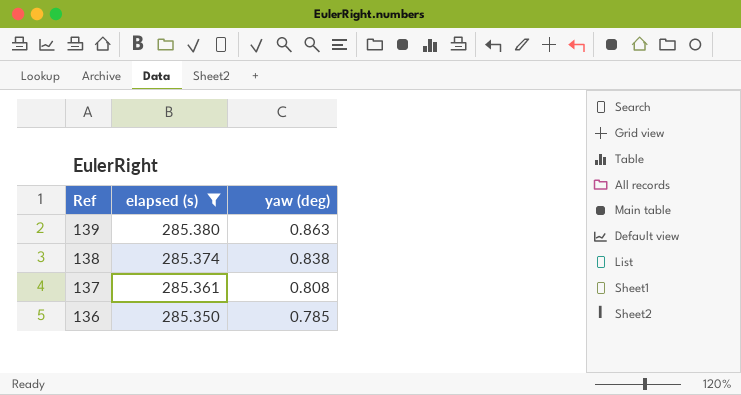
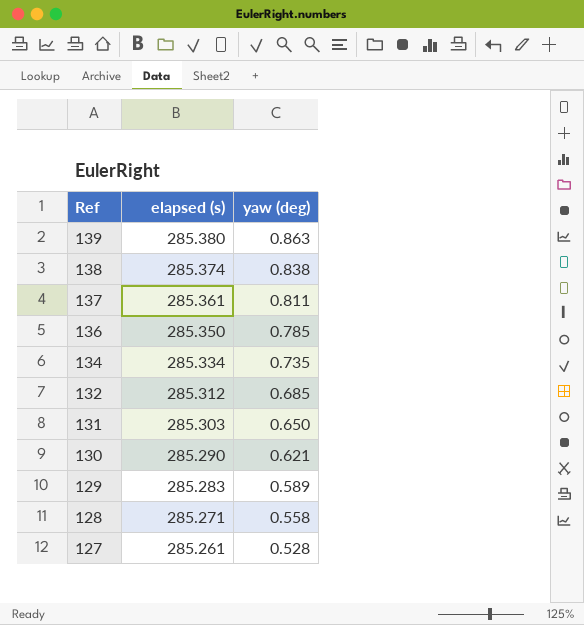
filter: elapsed (s) >= 285.350 -> none
137 | yaw (deg): 0.808 -> 0.811

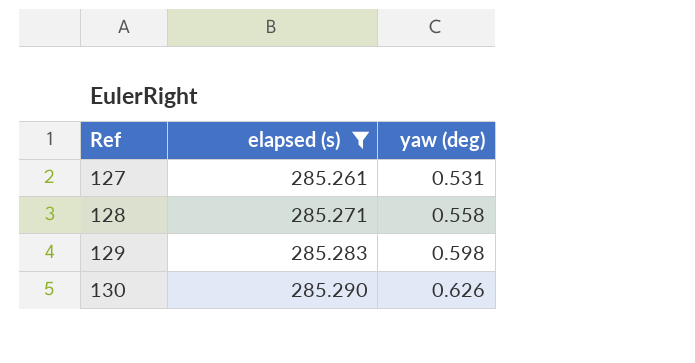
filter: none -> elapsed (s) <= 285.290
row order: Ref descending -> Ref ascending
127 | yaw (deg): 0.528 -> 0.531
129 | yaw (deg): 0.589 -> 0.598
130 | yaw (deg): 0.621 -> 0.626

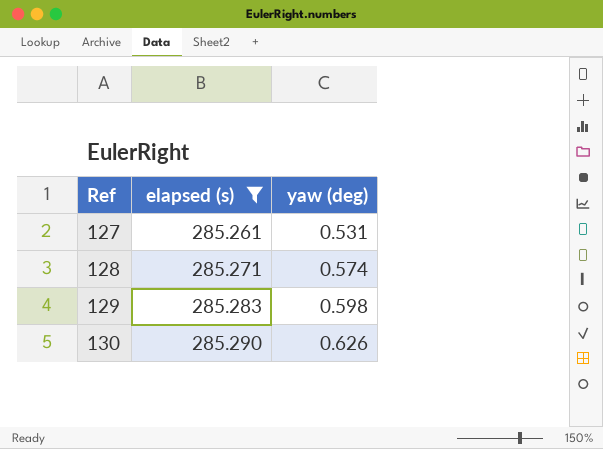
128 | yaw (deg): 0.558 -> 0.574

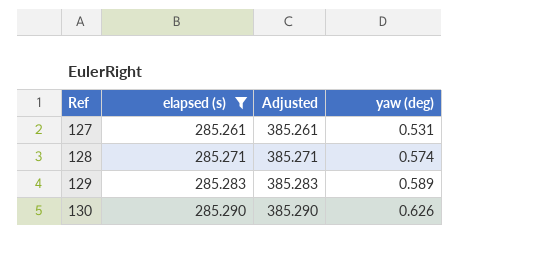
column Adjusted | formula: none -> [elapsed (s)] + 100
129 | yaw (deg): 0.598 -> 0.589

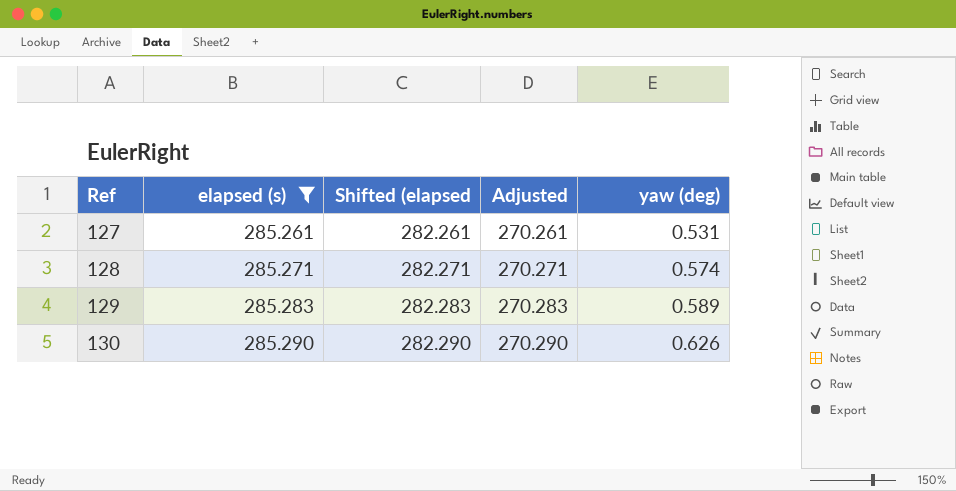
column Shifted (elapsed | formula: none -> [elapsed (s)] - 3
column Adjusted | formula: [elapsed (s)] + 100 -> [elapsed (s)] - 15

